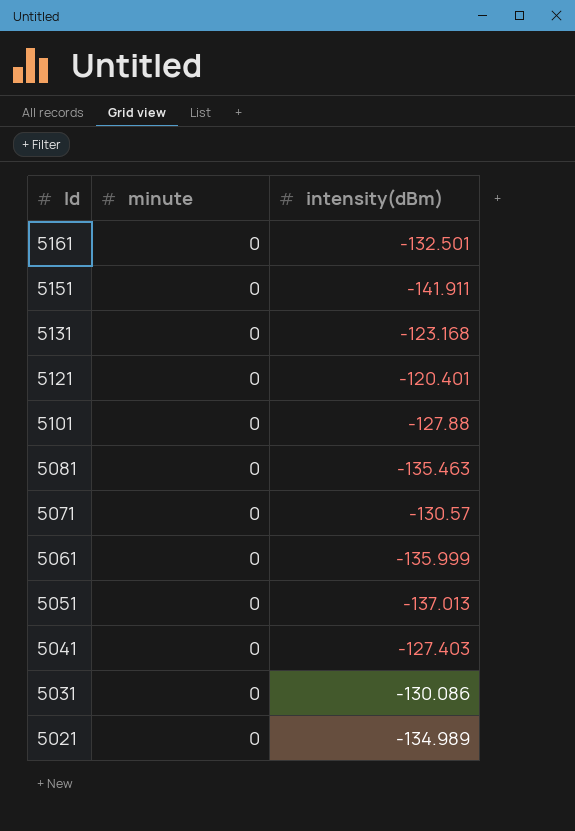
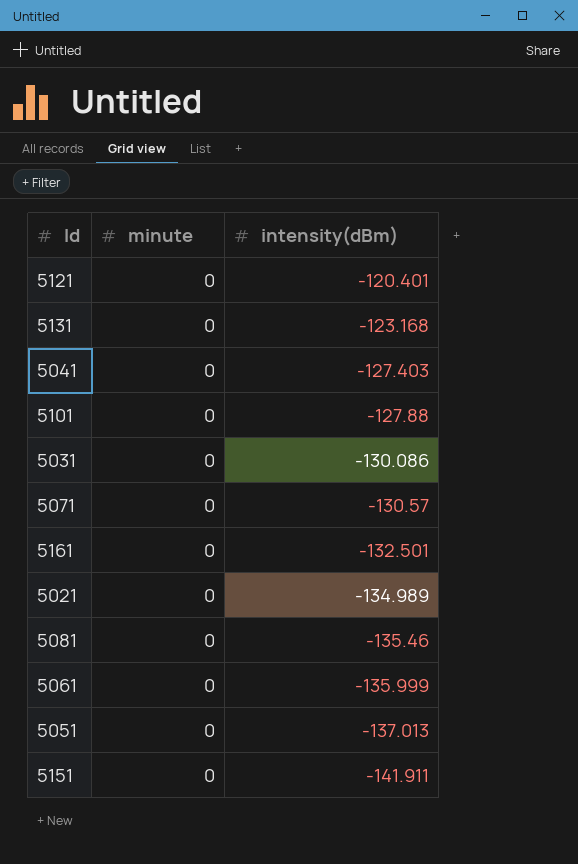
row order: Id descending -> intensity(dBm) descending
5081 | intensity(dBm): -135.463 -> -135.46

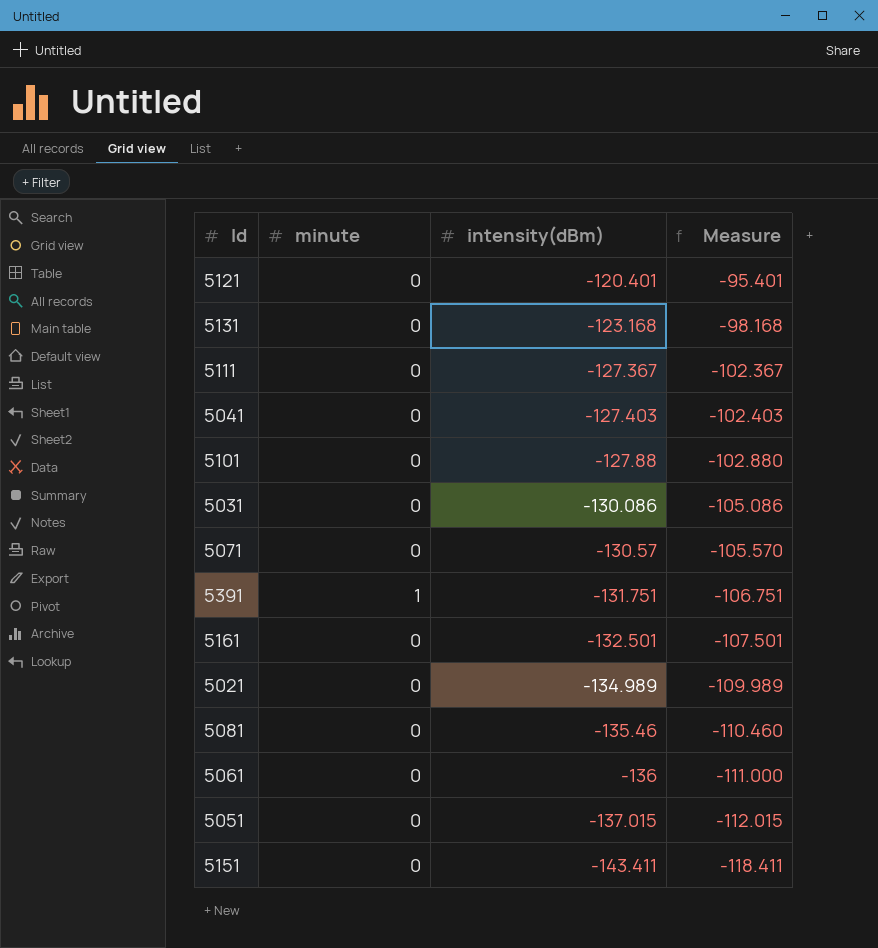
column Measure | formula: none -> [intensity(dBm)] + 25
row 5111: none -> 0 | -127.367 | -102.367
row 5391: none -> 1 | -131.751 | -106.751
5061 | intensity(dBm): -135.999 -> -136
5051 | intensity(dBm): -137.013 -> -137.015
5151 | intensity(dBm): -141.911 -> -143.411

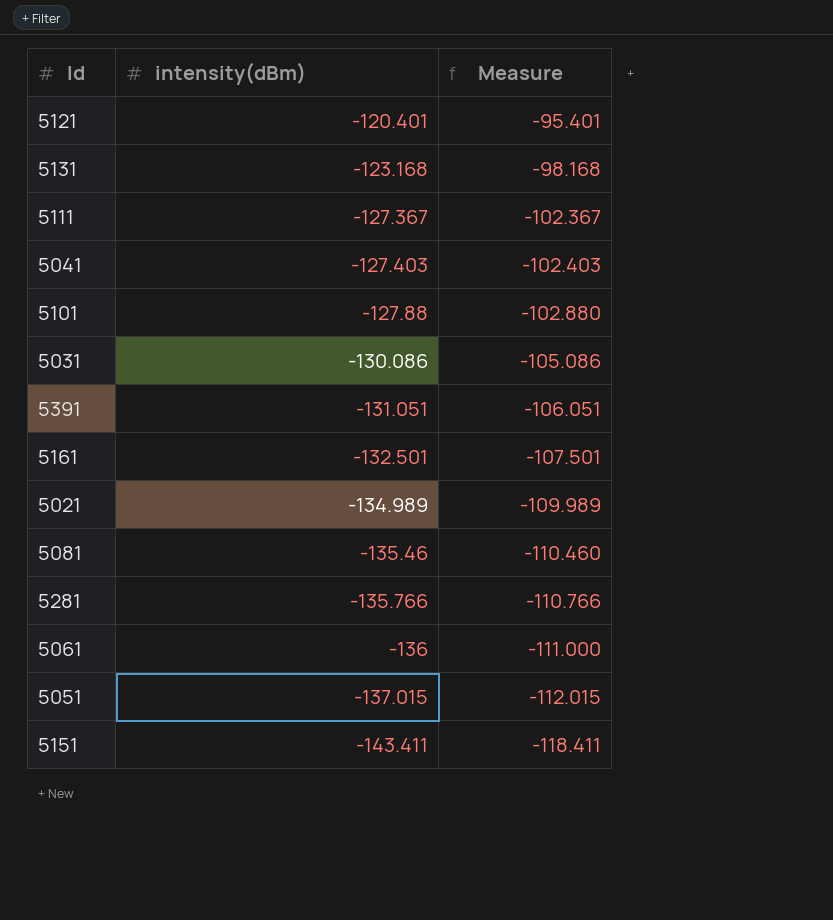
column minute | position: 2 -> none
row 5071: 0 | -130.57 | -105.570 -> none
5391 | intensity(dBm): -131.751 -> -131.051
5391 | Measure: -106.751 -> -106.051
row 5281: none -> -135.766 | -110.766

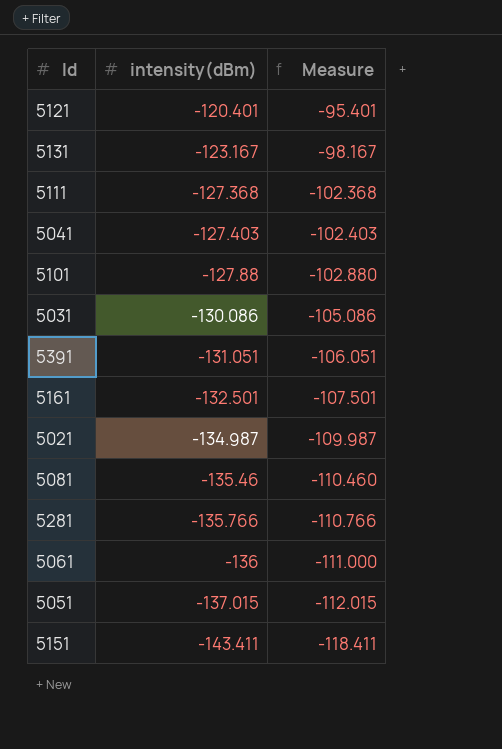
5131 | intensity(dBm): -123.168 -> -123.167
5131 | Measure: -98.168 -> -98.167
5111 | intensity(dBm): -127.367 -> -127.368
5111 | Measure: -102.367 -> -102.368
5021 | intensity(dBm): -134.989 -> -134.987
5021 | Measure: -109.989 -> -109.987

